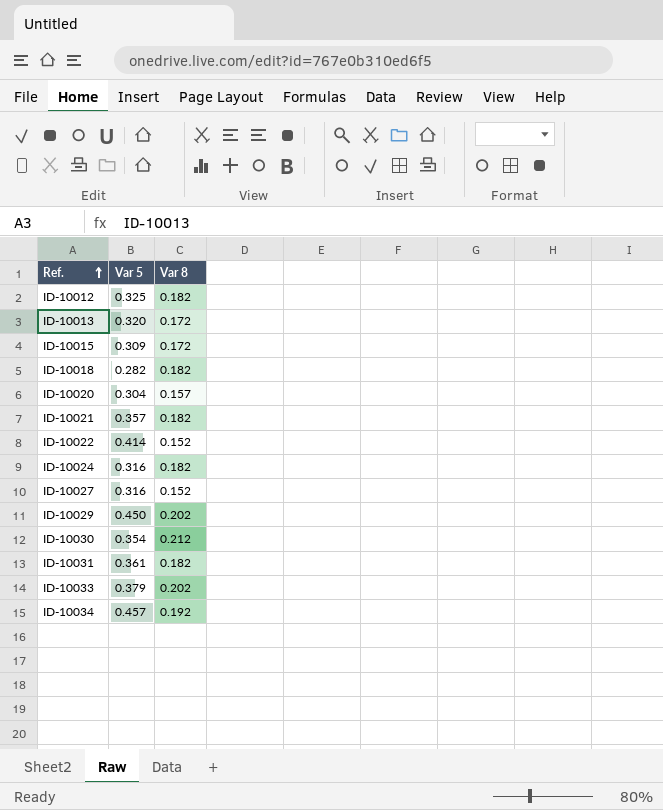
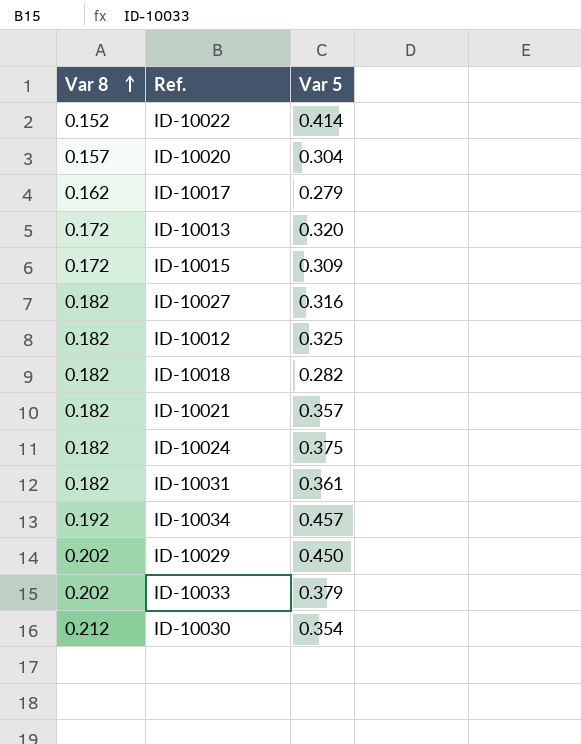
row order: Ref. ascending -> Var 8 ascending
column Var 8 | position: 3 -> 1
row ID-10017: none -> 0.162 | 0.279
ID-10027 | Var 8: 0.152 -> 0.182
ID-10024 | Var 5: 0.316 -> 0.375

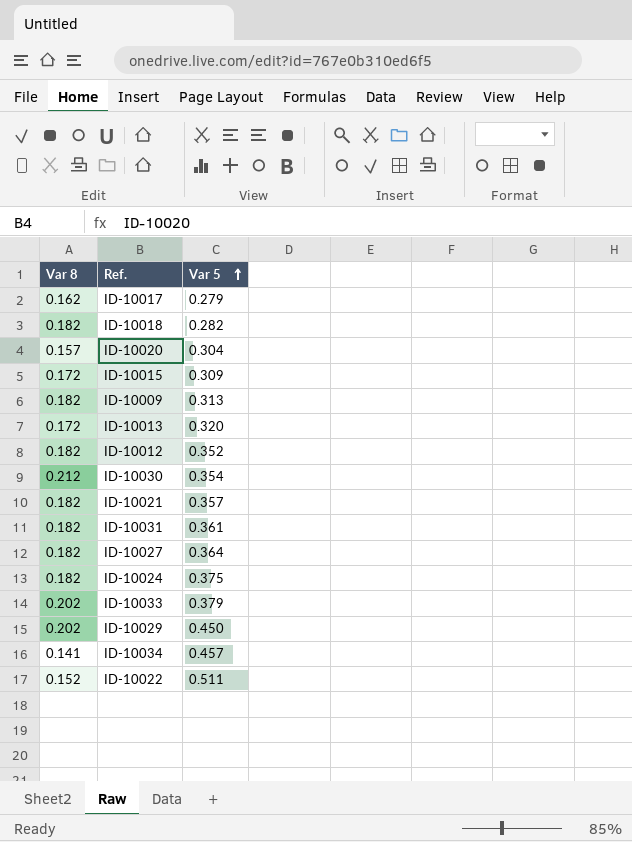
row order: Var 8 ascending -> Var 5 ascending
row ID-10009: none -> 0.182 | 0.313
ID-10012 | Var 5: 0.325 -> 0.352
ID-10027 | Var 5: 0.316 -> 0.364
ID-10034 | Var 8: 0.192 -> 0.141
ID-10022 | Var 5: 0.414 -> 0.511

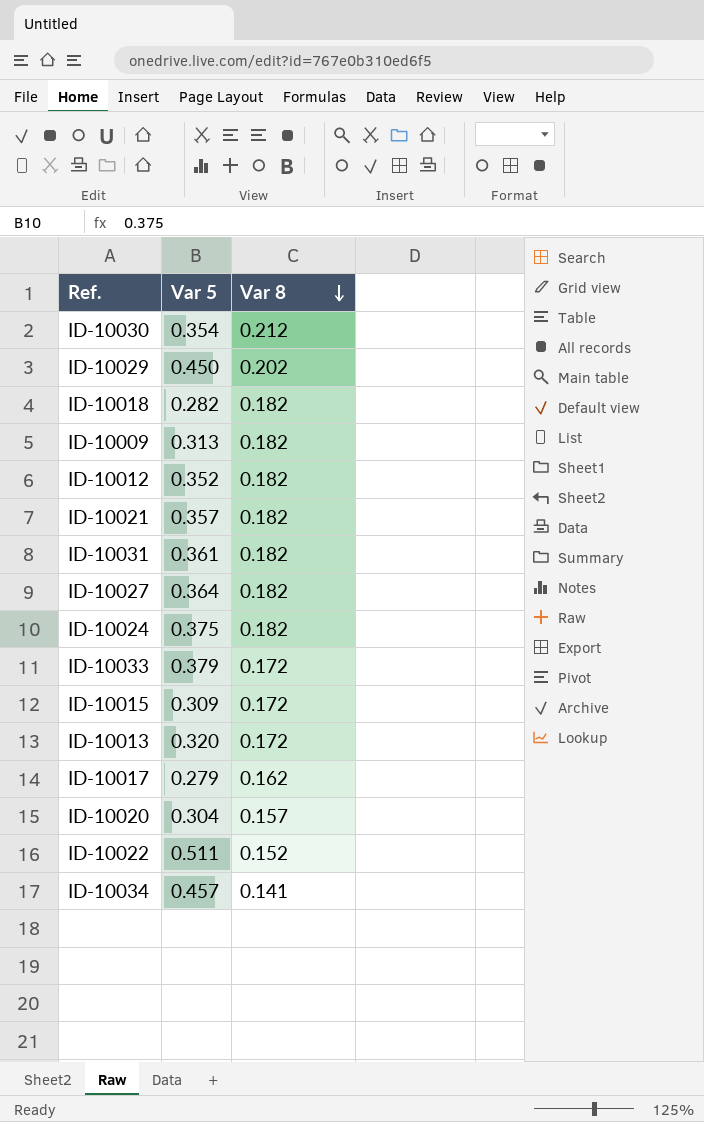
row order: Var 5 ascending -> Var 8 descending
column Var 8 | position: 1 -> 3
ID-10033 | Var 8: 0.202 -> 0.172

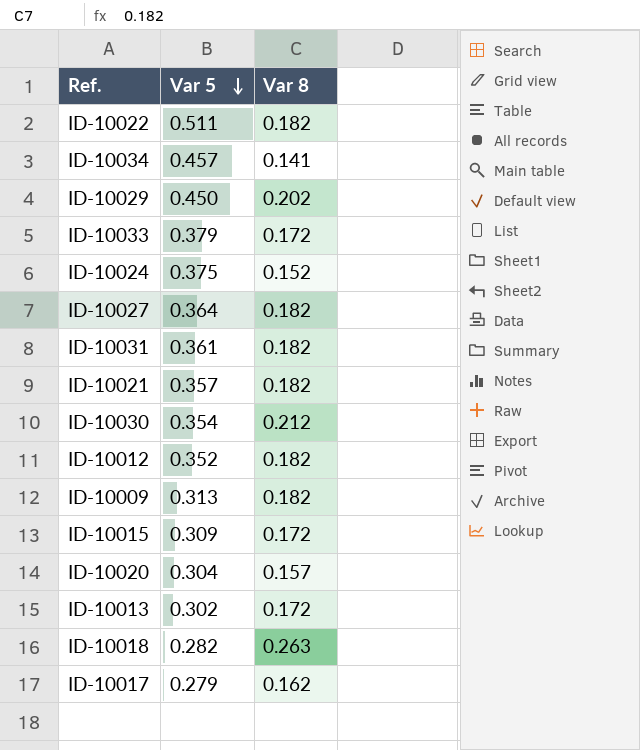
row order: Var 8 descending -> Var 5 descending
ID-10022 | Var 8: 0.152 -> 0.182
ID-10024 | Var 8: 0.182 -> 0.152
ID-10013 | Var 5: 0.320 -> 0.302
ID-10018 | Var 8: 0.182 -> 0.263

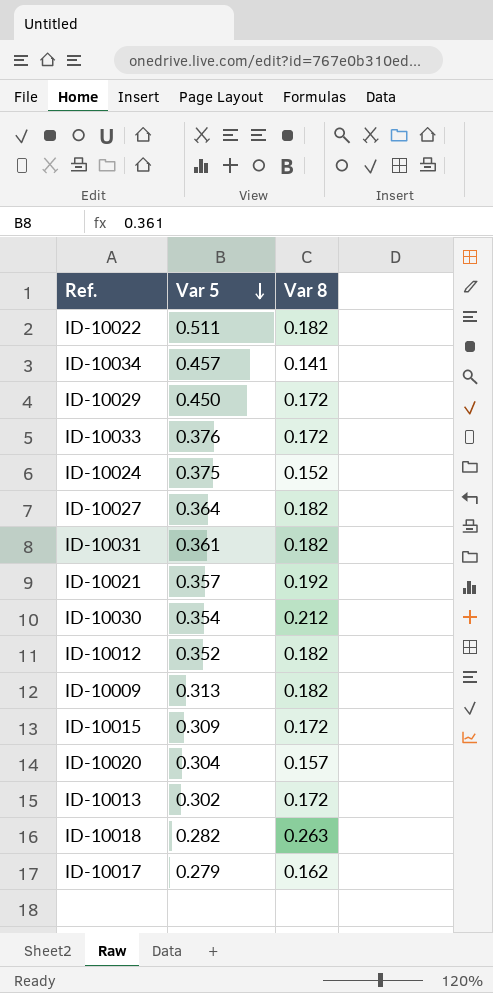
ID-10029 | Var 8: 0.202 -> 0.172
ID-10033 | Var 5: 0.379 -> 0.376
ID-10021 | Var 8: 0.182 -> 0.192

